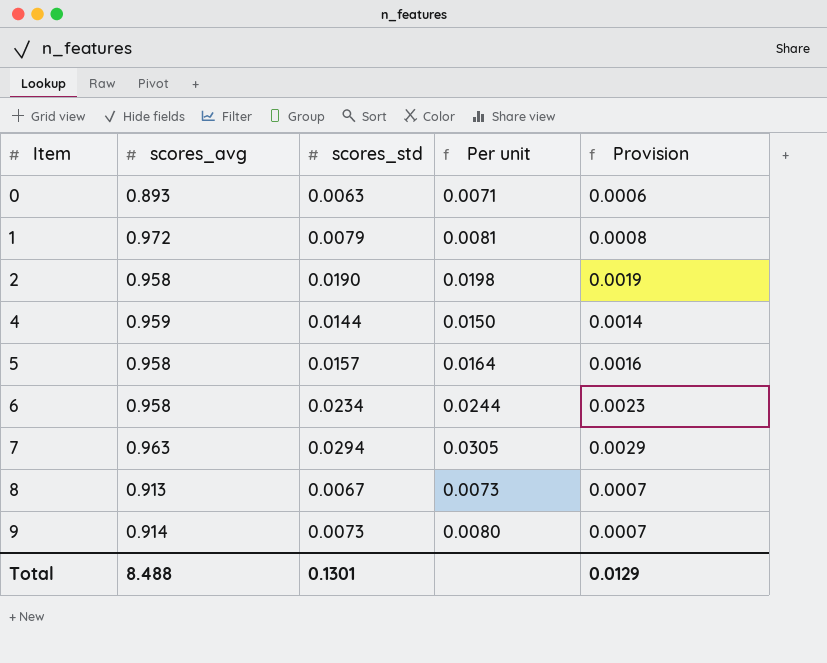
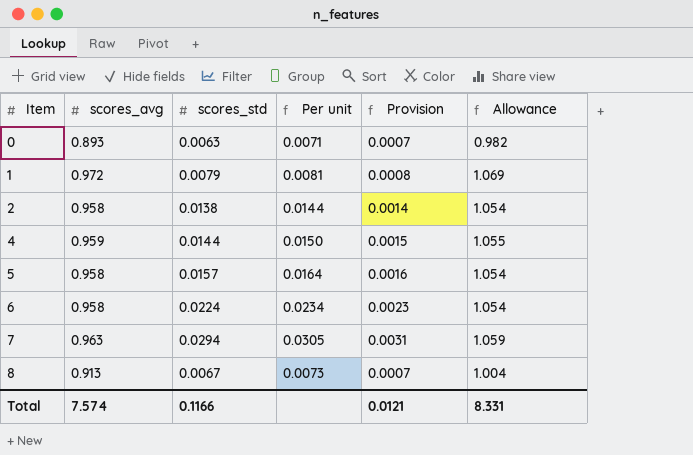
column Provision | formula: [scores_std] * 0.1 -> [Per unit] * 0.1
column Allowance | formula: none -> [scores_avg] * 1.1
row 9: 0.914 | 0.0073 | 0.0080 | 0.0007 -> none
2 | scores_std: 0.0190 -> 0.0138
2 | Per unit: 0.0198 -> 0.0144
6 | scores_std: 0.0234 -> 0.0224
6 | Per unit: 0.0244 -> 0.0234
Total | scores_avg: 8.488 -> 7.574
Total | scores_std: 0.1301 -> 0.1166
Total | Provision: 0.0129 -> 0.0121

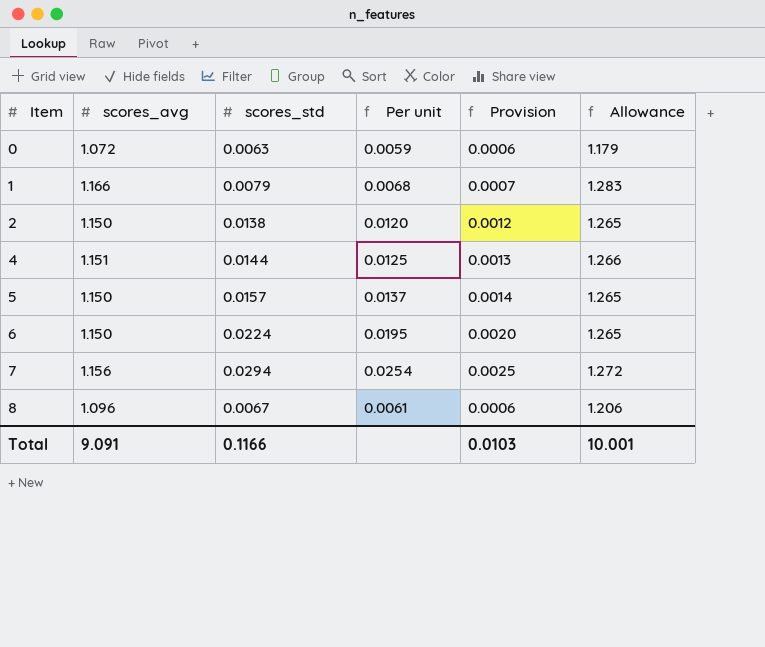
0 | scores_avg: 0.893 -> 1.072
0 | Per unit: 0.0071 -> 0.0059
0 | Provision: 0.0007 -> 0.0006
0 | Allowance: 0.982 -> 1.179
1 | scores_avg: 0.972 -> 1.166
1 | Per unit: 0.0081 -> 0.0068
1 | Provision: 0.0008 -> 0.0007
1 | Allowance: 1.069 -> 1.283
2 | scores_avg: 0.958 -> 1.150
2 | Per unit: 0.0144 -> 0.0120
2 | Provision: 0.0014 -> 0.0012
2 | Allowance: 1.054 -> 1.265
4 | scores_avg: 0.959 -> 1.151
4 | Per unit: 0.0150 -> 0.0125
4 | Provision: 0.0015 -> 0.0013
4 | Allowance: 1.055 -> 1.266
5 | scores_avg: 0.958 -> 1.150
5 | Per unit: 0.0164 -> 0.0137
5 | Provision: 0.0016 -> 0.0014
5 | Allowance: 1.054 -> 1.265
6 | scores_avg: 0.958 -> 1.150
6 | Per unit: 0.0234 -> 0.0195
6 | Provision: 0.0023 -> 0.0020
6 | Allowance: 1.054 -> 1.265
7 | scores_avg: 0.963 -> 1.156
7 | Per unit: 0.0305 -> 0.0254
7 | Provision: 0.0031 -> 0.0025
7 | Allowance: 1.059 -> 1.272
8 | scores_avg: 0.913 -> 1.096
8 | Per unit: 0.0073 -> 0.0061
8 | Provision: 0.0007 -> 0.0006
8 | Allowance: 1.004 -> 1.206
Total | scores_avg: 7.574 -> 9.091
Total | Provision: 0.0121 -> 0.0103
Total | Allowance: 8.331 -> 10.001

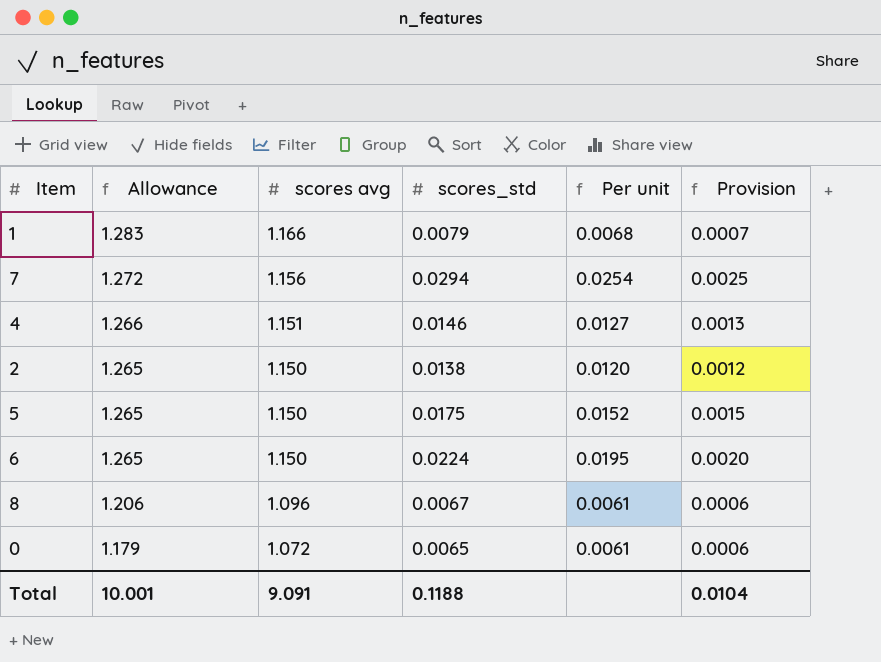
row order: Item ascending -> Allowance descending
column Allowance | position: 6 -> 2
column name: scores_avg -> scores avg
4 | scores_std: 0.0144 -> 0.0146
4 | Per unit: 0.0125 -> 0.0127
5 | scores_std: 0.0157 -> 0.0175
5 | Per unit: 0.0137 -> 0.0152
5 | Provision: 0.0014 -> 0.0015
0 | scores_std: 0.0063 -> 0.0065
0 | Per unit: 0.0059 -> 0.0061
Total | scores_std: 0.1166 -> 0.1188
Total | Provision: 0.0103 -> 0.0104

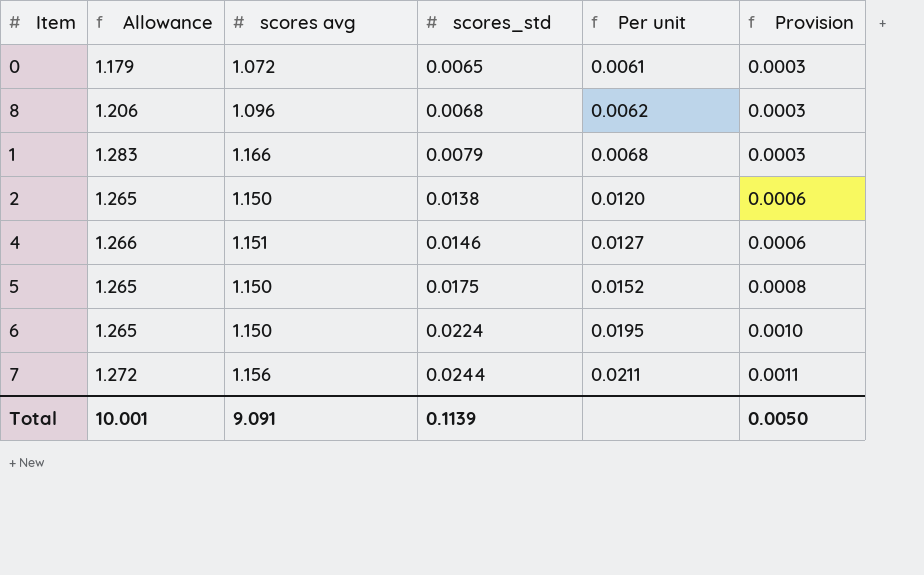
row order: Allowance descending -> scores_std ascending
column Provision | formula: [Per unit] * 0.1 -> [Per unit] * 0.05
8 | scores_std: 0.0067 -> 0.0068
8 | Per unit: 0.0061 -> 0.0062
7 | scores_std: 0.0294 -> 0.0244
7 | Per unit: 0.0254 -> 0.0211
Total | scores_std: 0.1188 -> 0.1139
Total | Provision: 0.0104 -> 0.0050

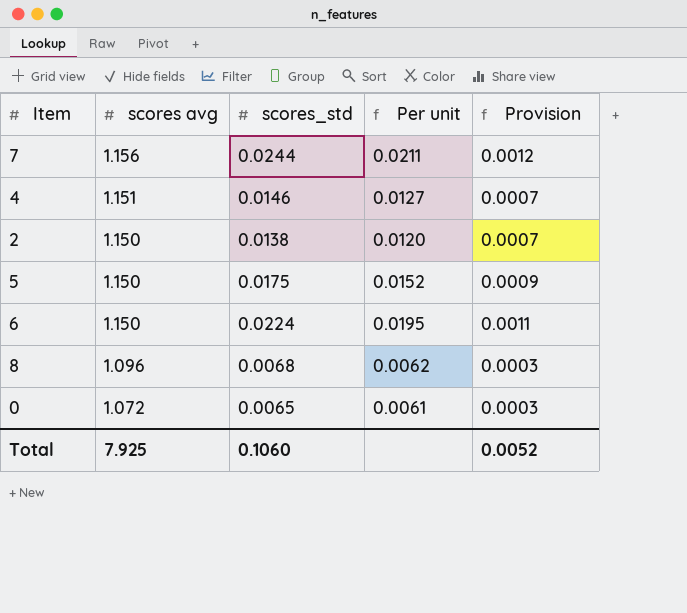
row order: scores_std ascending -> scores avg descending
column Allowance | formula: [scores avg] * 1.1 -> none
column Provision | formula: [Per unit] * 0.05 -> [scores_std] * 0.05
row 1: 1.283 | 1.166 | 0.0079 | 0.0068 | 0.0003 -> none
Total | scores avg: 9.091 -> 7.925
Total | scores_std: 0.1139 -> 0.1060
Total | Provision: 0.0050 -> 0.0052

